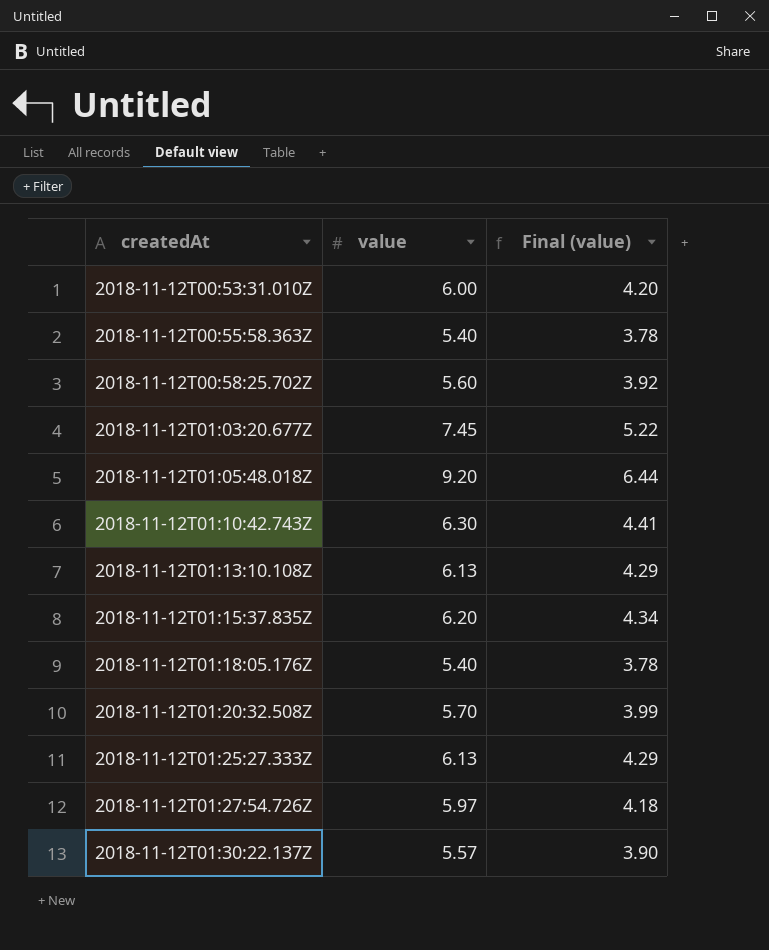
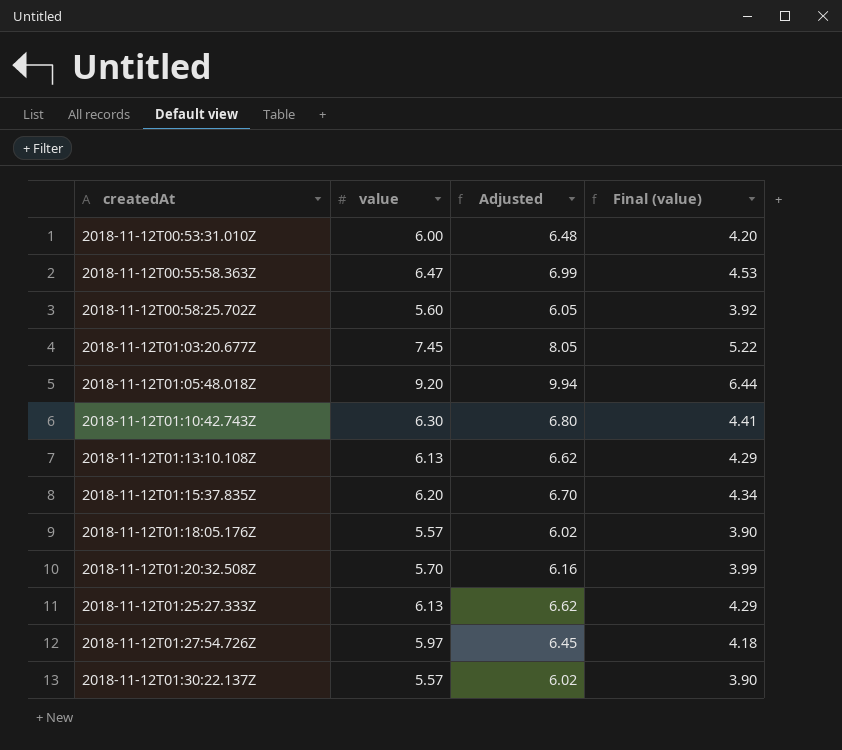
column Adjusted | formula: none -> [value] * 1.08
2018-11-12T00:55:58.363Z | value: 5.40 -> 6.47
2018-11-12T00:55:58.363Z | Final (value): 3.78 -> 4.53
2018-11-12T01:18:05.176Z | value: 5.40 -> 5.57
2018-11-12T01:18:05.176Z | Final (value): 3.78 -> 3.90

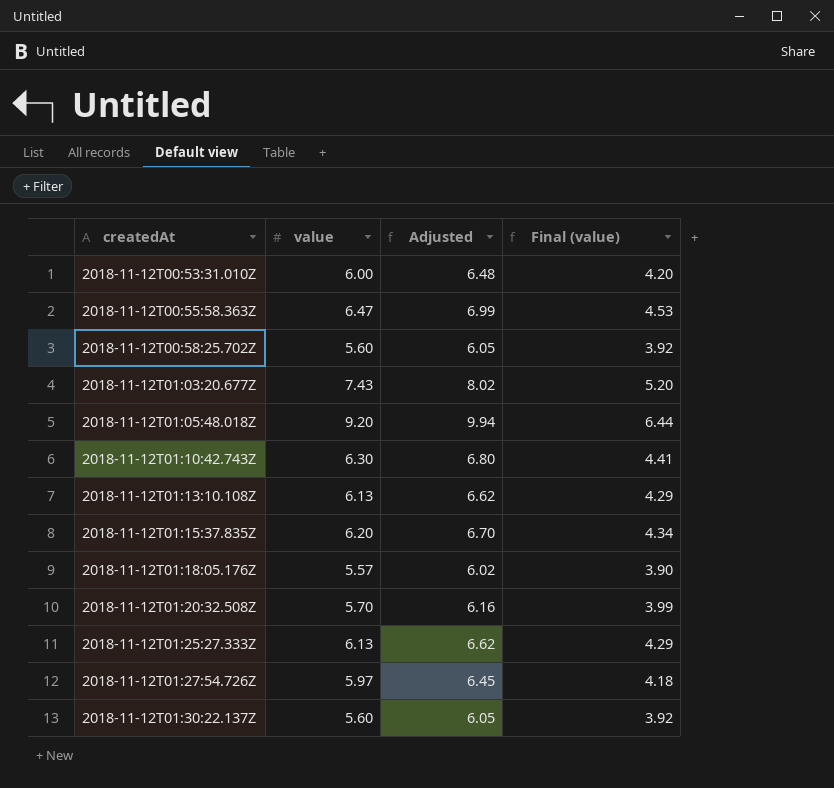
2018-11-12T01:03:20.677Z | value: 7.45 -> 7.43
2018-11-12T01:03:20.677Z | Adjusted: 8.05 -> 8.02
2018-11-12T01:03:20.677Z | Final (value): 5.22 -> 5.20
2018-11-12T01:30:22.137Z | value: 5.57 -> 5.60
2018-11-12T01:30:22.137Z | Adjusted: 6.02 -> 6.05
2018-11-12T01:30:22.137Z | Final (value): 3.90 -> 3.92

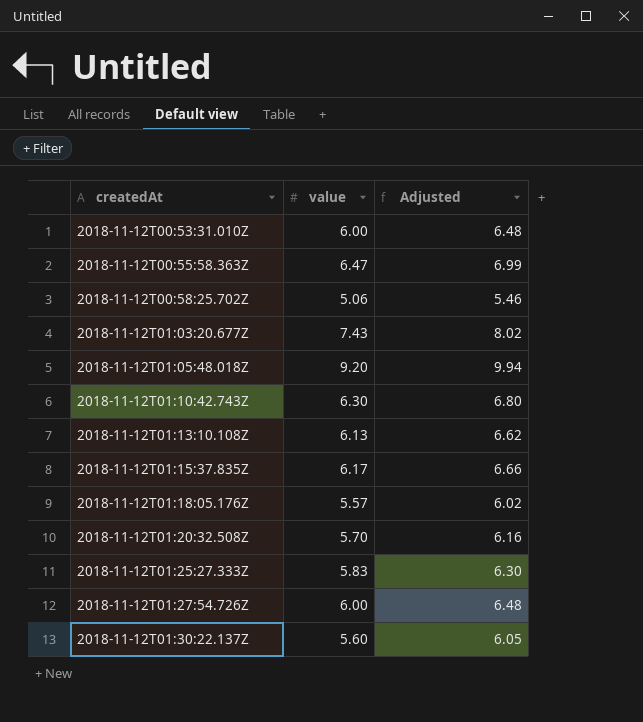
column Final (value) | formula: [value] * 0.7 -> none
2018-11-12T00:58:25.702Z | value: 5.60 -> 5.06
2018-11-12T00:58:25.702Z | Adjusted: 6.05 -> 5.46
2018-11-12T01:15:37.835Z | value: 6.20 -> 6.17
2018-11-12T01:15:37.835Z | Adjusted: 6.70 -> 6.66
2018-11-12T01:25:27.333Z | value: 6.13 -> 5.83
2018-11-12T01:25:27.333Z | Adjusted: 6.62 -> 6.30
2018-11-12T01:27:54.726Z | value: 5.97 -> 6.00
2018-11-12T01:27:54.726Z | Adjusted: 6.45 -> 6.48

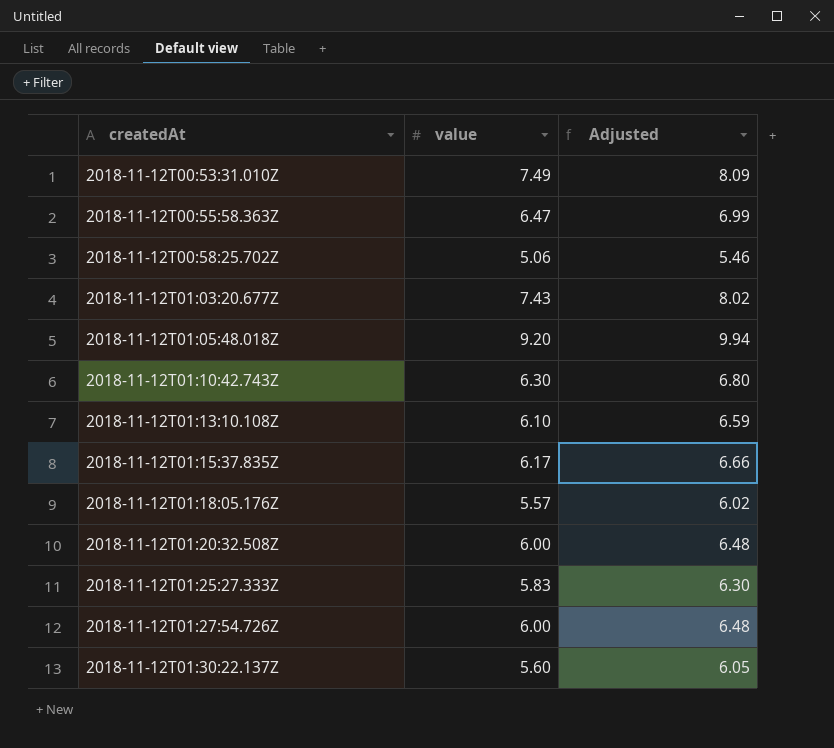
2018-11-12T00:53:31.010Z | value: 6.00 -> 7.49
2018-11-12T00:53:31.010Z | Adjusted: 6.48 -> 8.09
2018-11-12T01:13:10.108Z | value: 6.13 -> 6.10
2018-11-12T01:13:10.108Z | Adjusted: 6.62 -> 6.59
2018-11-12T01:20:32.508Z | value: 5.70 -> 6.00
2018-11-12T01:20:32.508Z | Adjusted: 6.16 -> 6.48

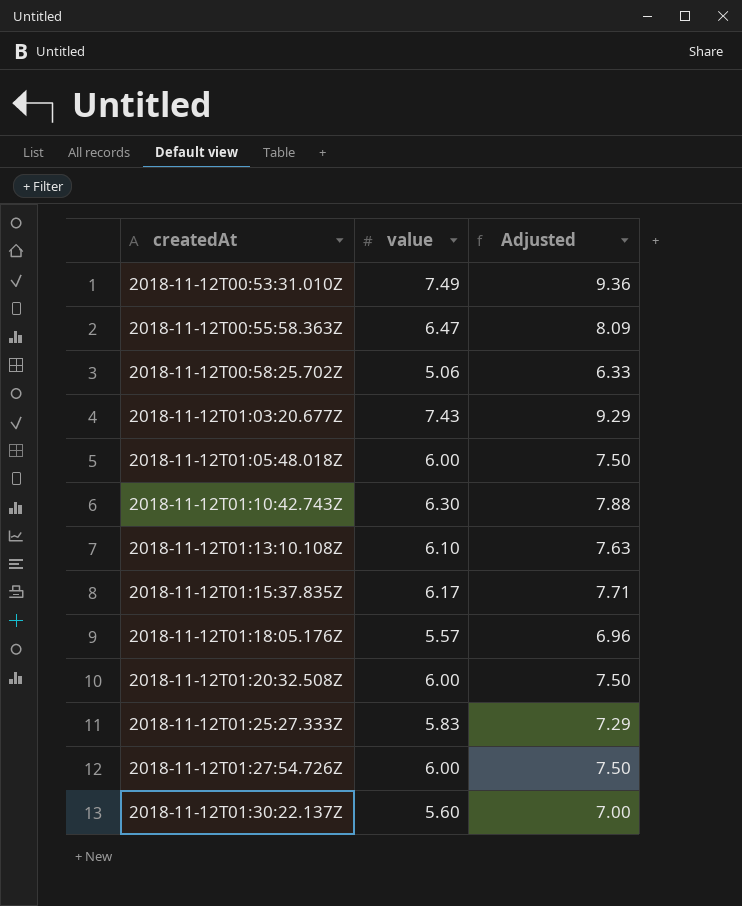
column Adjusted | formula: [value] * 1.08 -> [value] * 1.25
2018-11-12T01:05:48.018Z | value: 9.20 -> 6.00

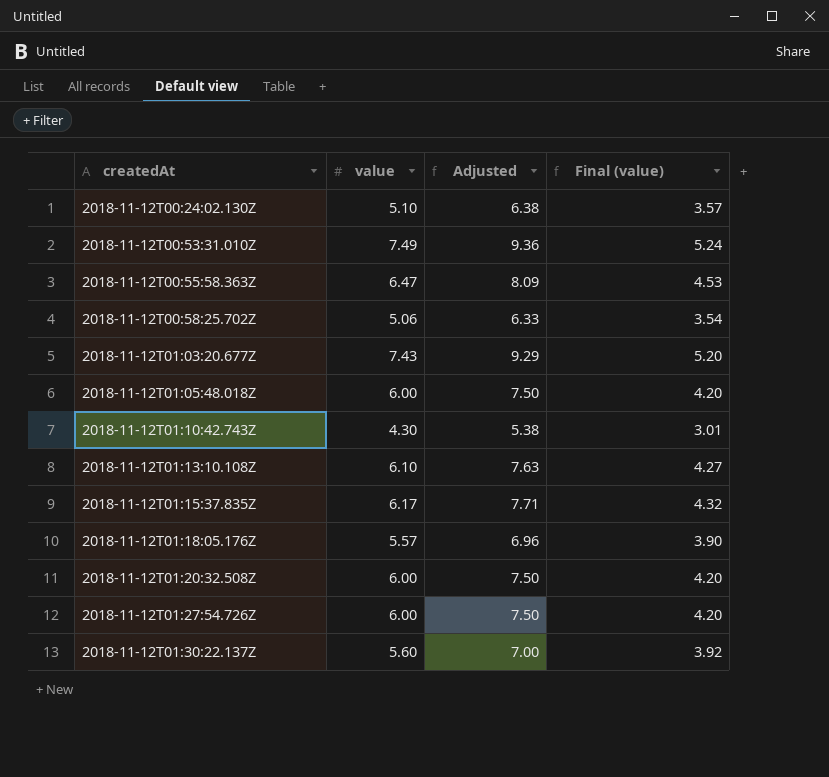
column Final (value) | formula: none -> [value] * 0.7
row 2018-11-12T01:25:27.333Z: 5.83 | 7.29 -> none
row 2018-11-12T00:24:02.130Z: none -> 5.10 | 6.38 | 3.57
2018-11-12T01:10:42.743Z | value: 6.30 -> 4.30
2018-11-12T01:10:42.743Z | Adjusted: 7.88 -> 5.38

